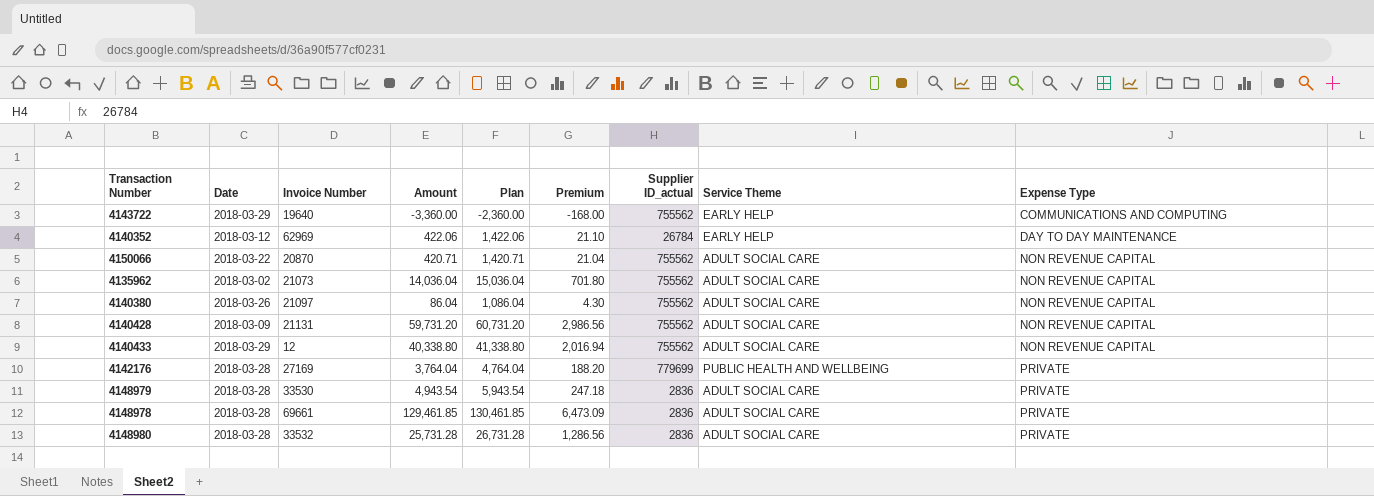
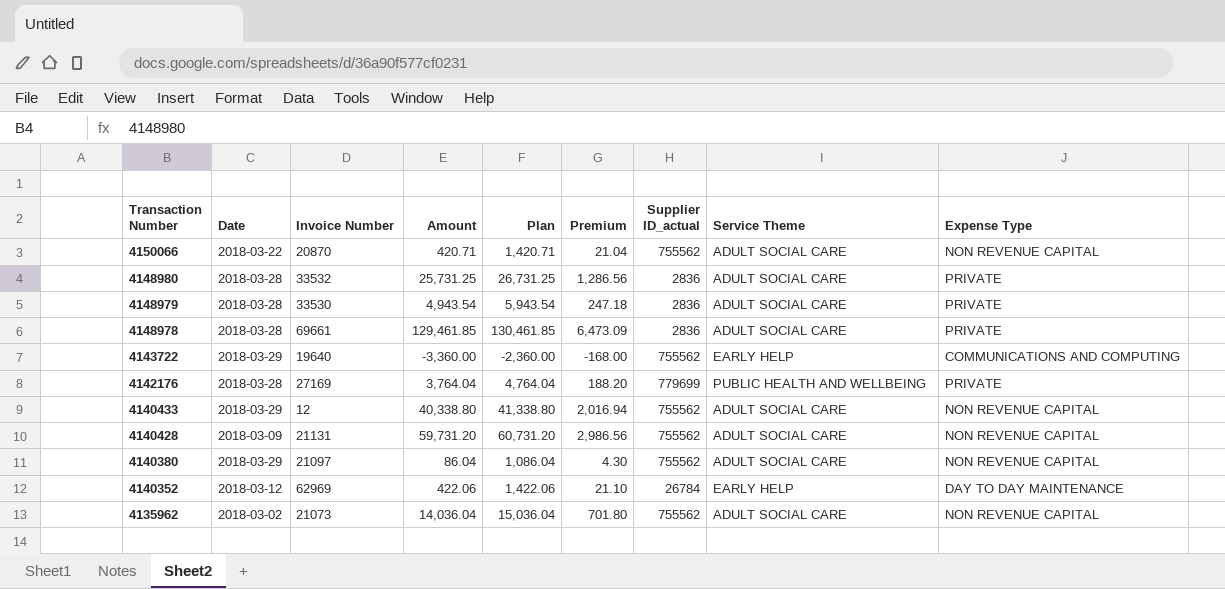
row order: Expense Type ascending -> Transaction Number descending
4148980 | Amount: 25,731.28 -> 25,731.25
4148980 | Plan: 26,731.28 -> 26,731.25
4140380 | Date: 2018-03-26 -> 2018-03-29

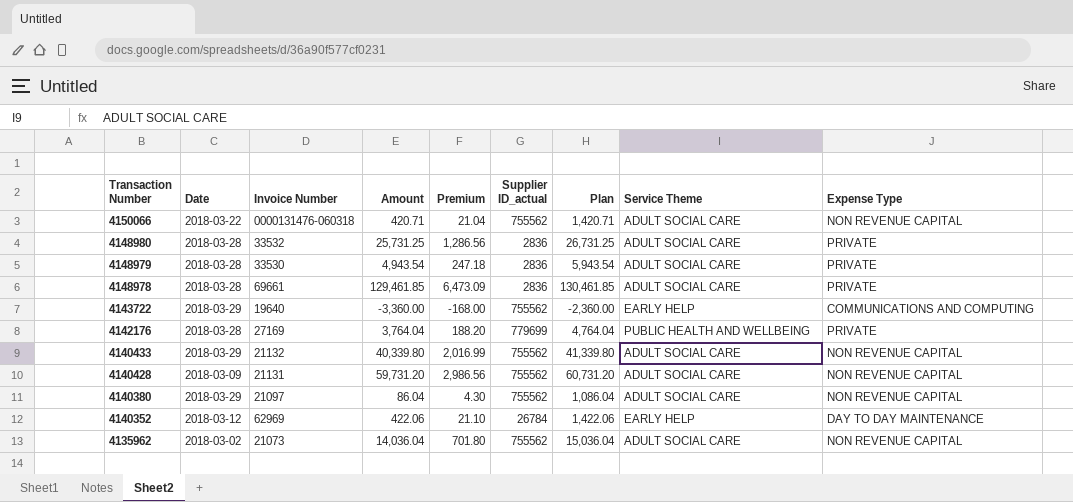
column Plan | position: 5 -> 7
4150066 | Invoice Number: 20870 -> 0000131476-060318
4140433 | Invoice Number: 12 -> 21132
4140433 | Amount: 40,338.80 -> 40,339.80
4140433 | Premium: 2,016.94 -> 2,016.99
4140433 | Plan: 41,338.80 -> 41,339.80

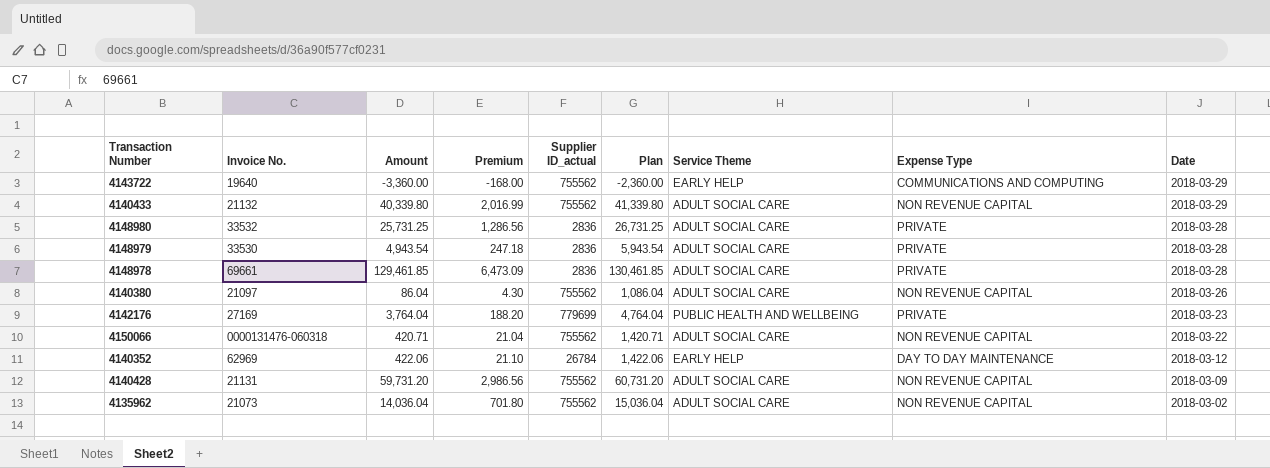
row order: Transaction Number descending -> Date descending
column name: Invoice Number -> Invoice No.
column Date | position: 2 -> 9
4140380 | Date: 2018-03-29 -> 2018-03-26
4142176 | Date: 2018-03-28 -> 2018-03-23

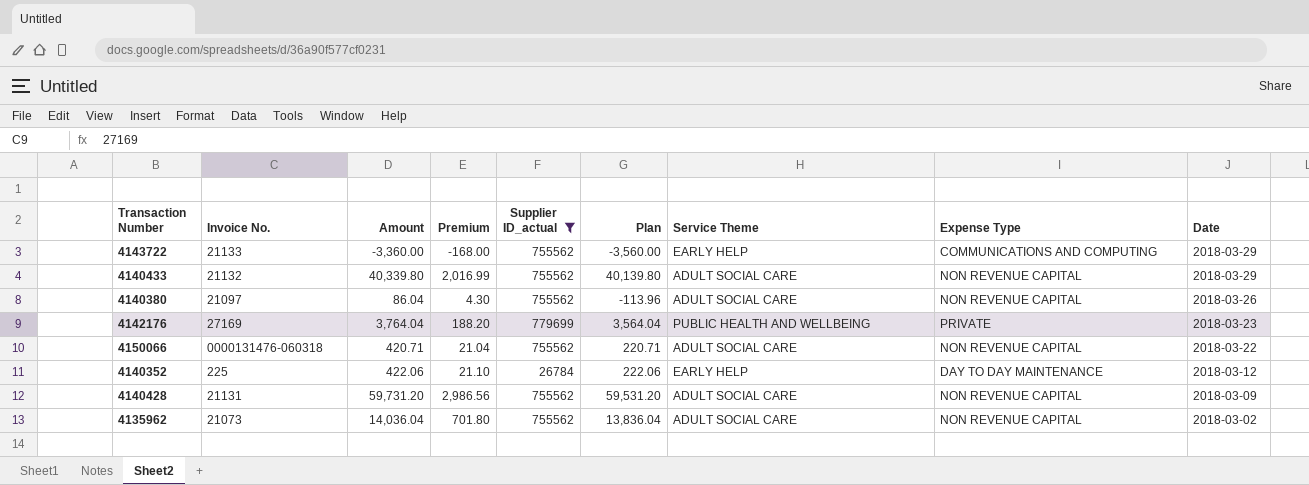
filter: none -> Supplier ID_actual != 2836
column Plan | formula: [Amount] + 1000 -> [Amount] - 200
4143722 | Invoice No.: 19640 -> 21133
4140352 | Invoice No.: 62969 -> 225

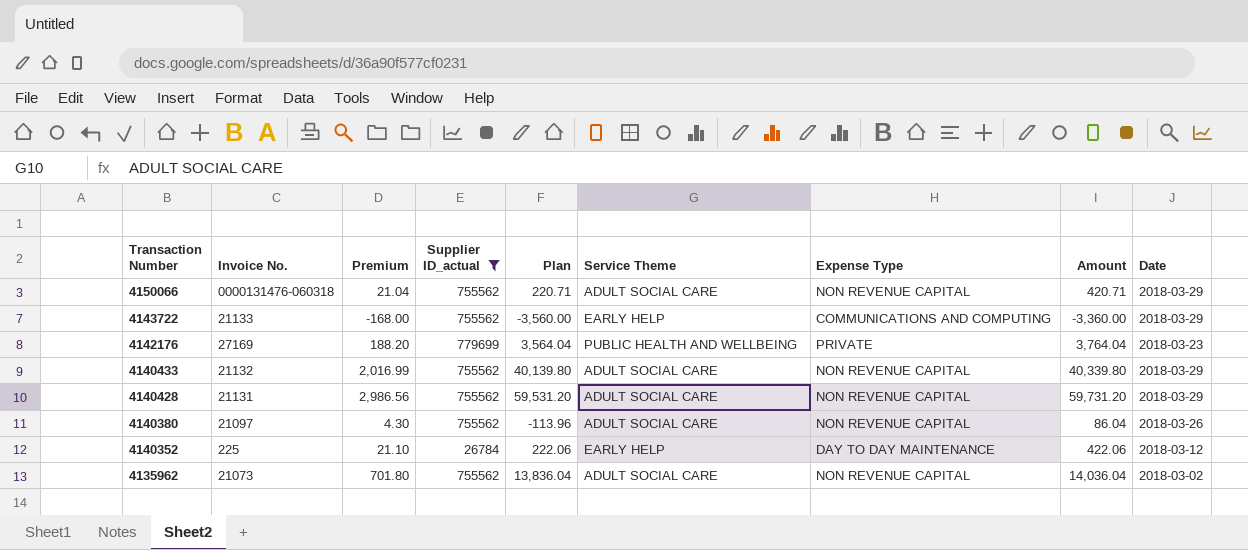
row order: Date descending -> Transaction Number descending
column Amount | position: 3 -> 8
4150066 | Date: 2018-03-22 -> 2018-03-29
4140428 | Date: 2018-03-09 -> 2018-03-29

